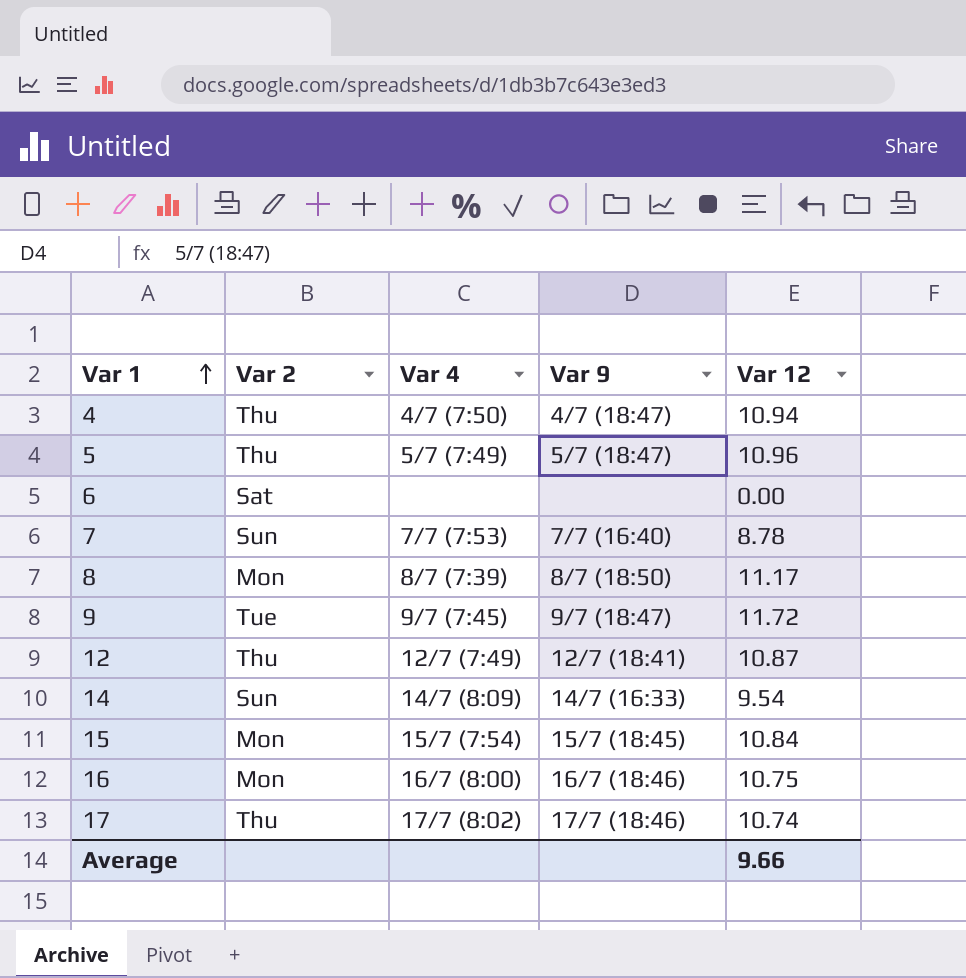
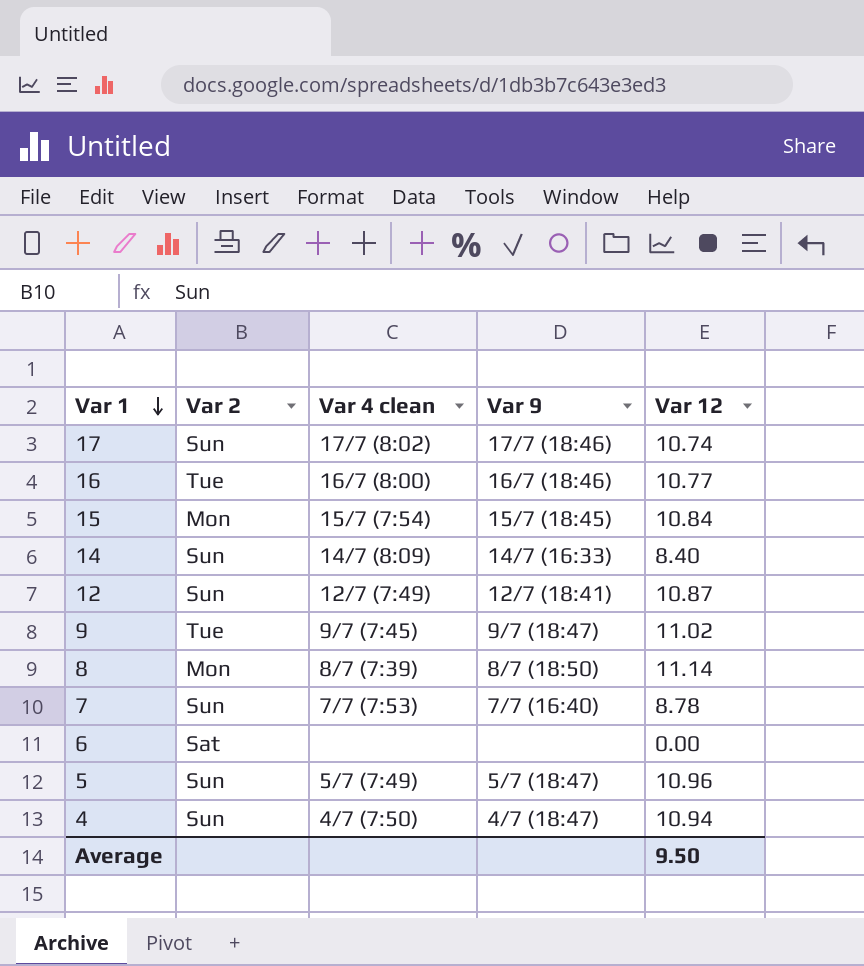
row order: Var 1 ascending -> Var 1 descending
column name: Var 4 -> Var 4 clean
17 | Var 2: Thu -> Sun
16 | Var 2: Mon -> Tue
16 | Var 12: 10.75 -> 10.77
14 | Var 12: 9.54 -> 8.40
12 | Var 2: Thu -> Sun
9 | Var 12: 11.72 -> 11.02
8 | Var 12: 11.17 -> 11.14
5 | Var 2: Thu -> Sun
4 | Var 2: Thu -> Sun
Average | Var 12: 9.66 -> 9.50

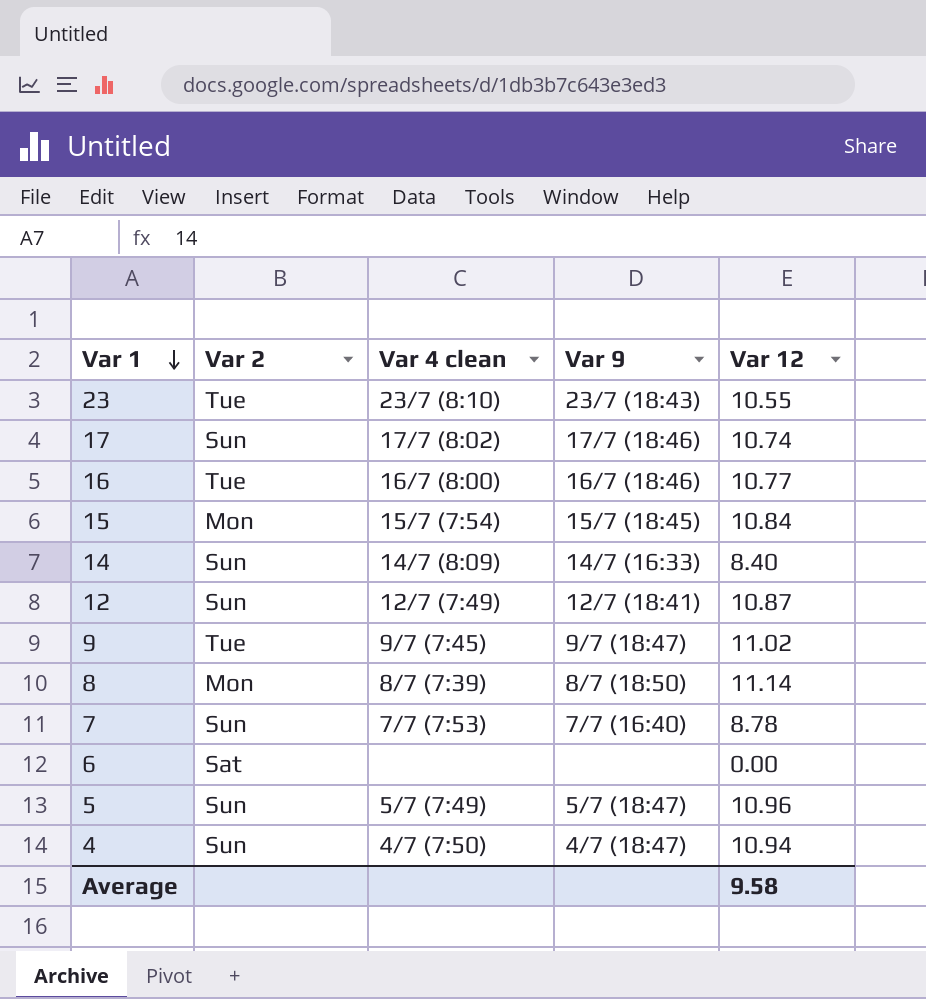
row 23: none -> Tue | 23/7 (8:10) | 23/7 (18:43) | 10.55
Average | Var 12: 9.50 -> 9.58

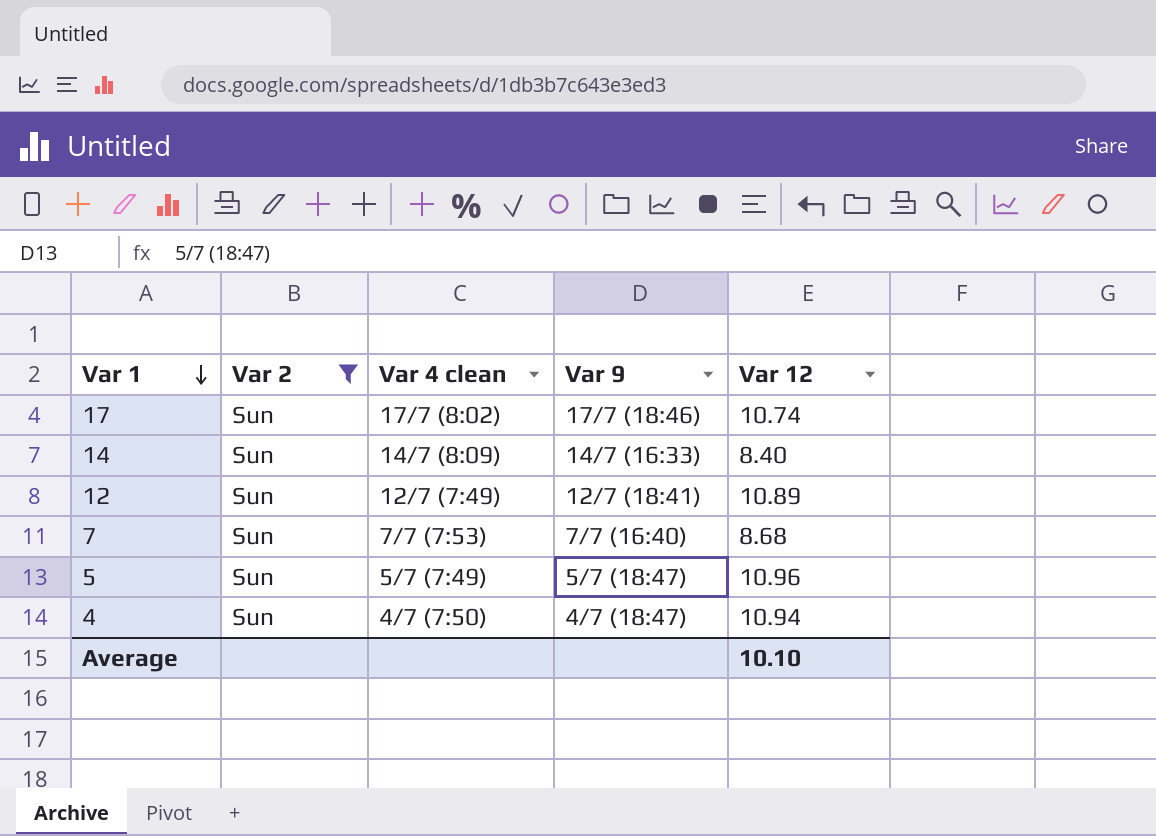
filter: none -> Var 2 = Sun
12 | Var 12: 10.87 -> 10.89
7 | Var 12: 8.78 -> 8.68
Average | Var 12: 9.58 -> 10.10

